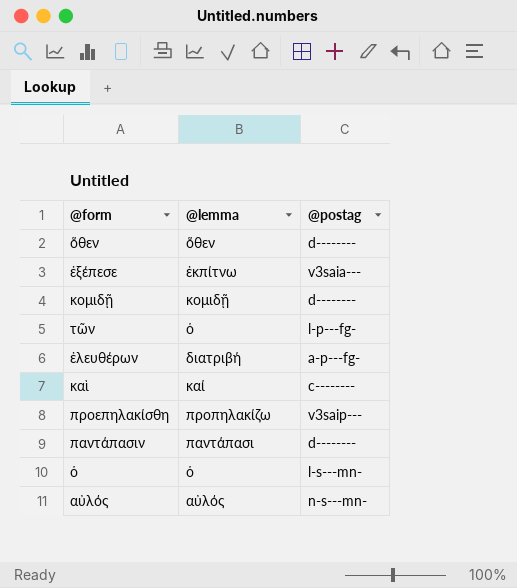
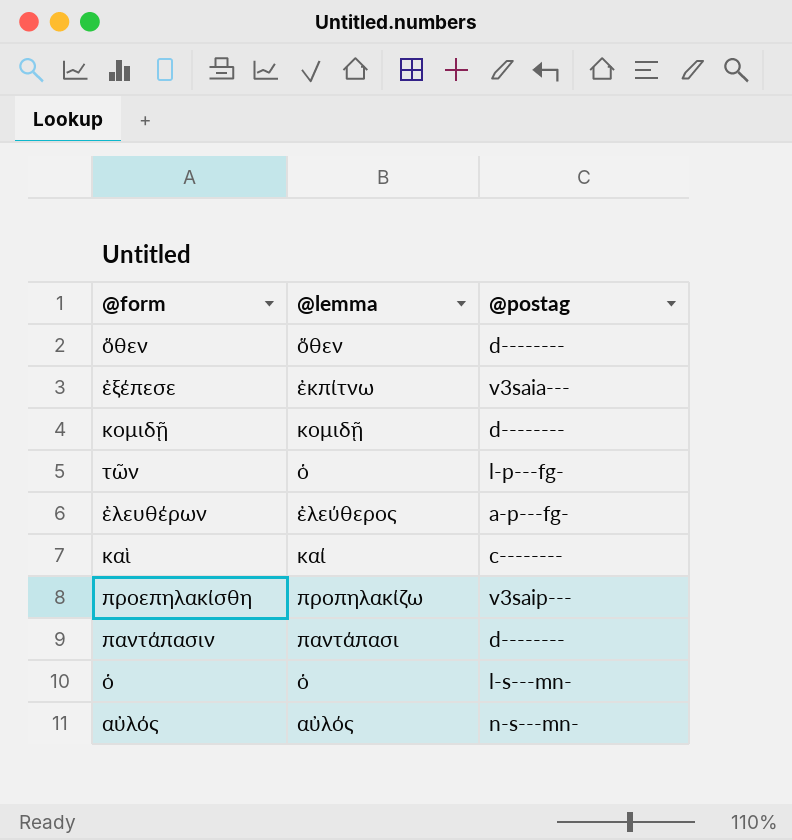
ἐλευθέρων | @lemma: διατριβή -> ἐλεύθερος

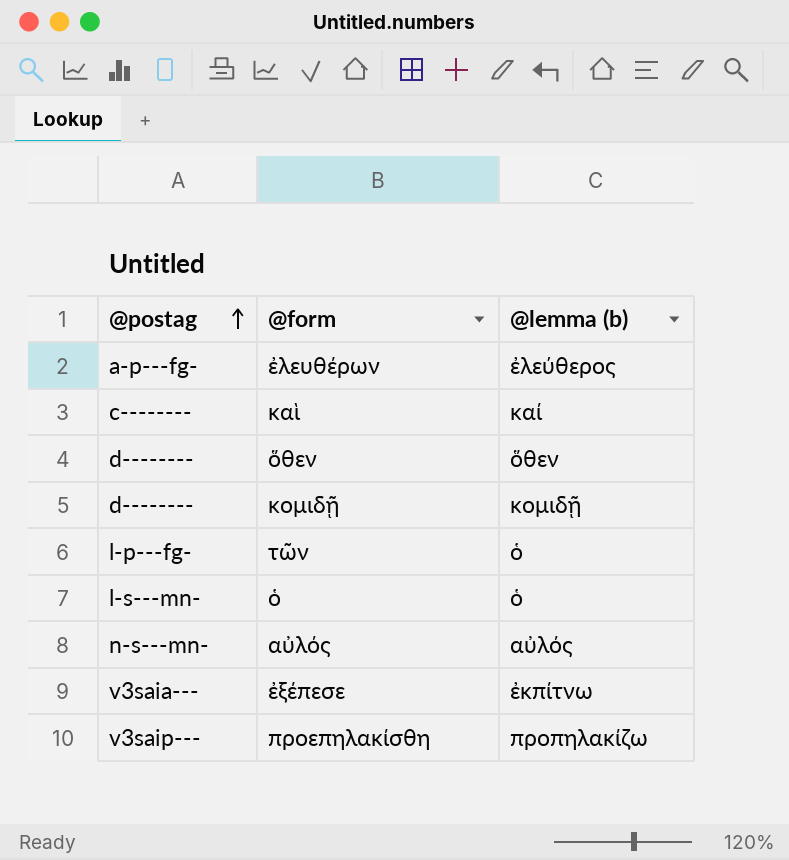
row order: none -> @postag ascending
column @postag | position: 3 -> 1
column name: @lemma -> @lemma (b)
row παντάπασιν: παντάπασι | d-------- -> none

